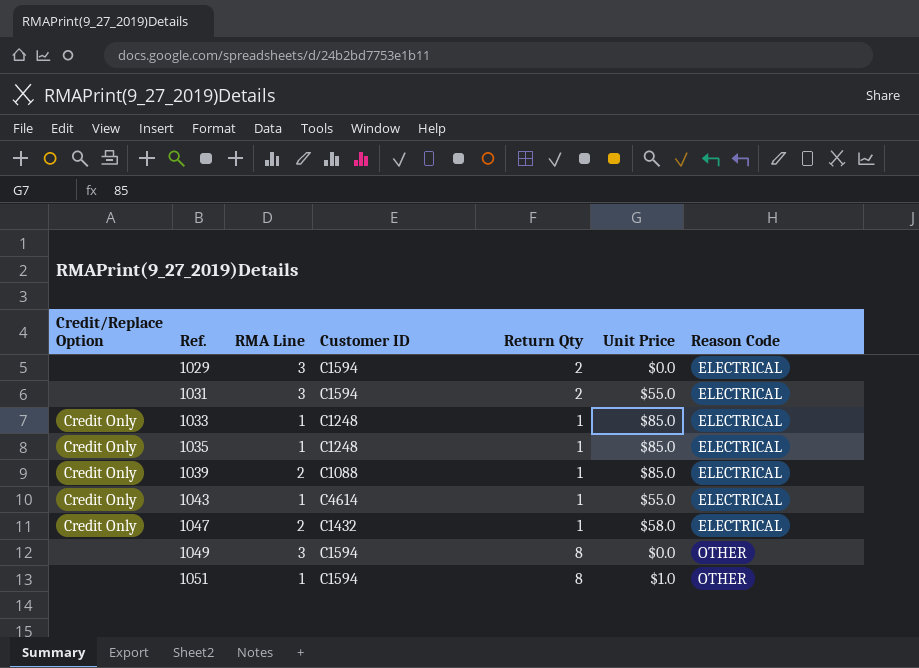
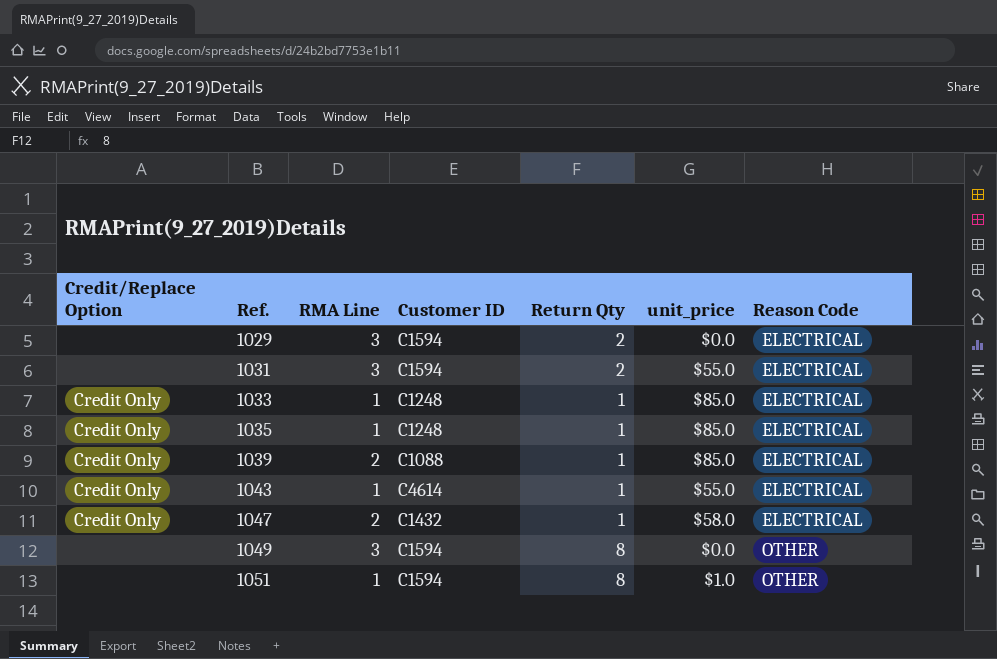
column name: Unit Price -> unit_price

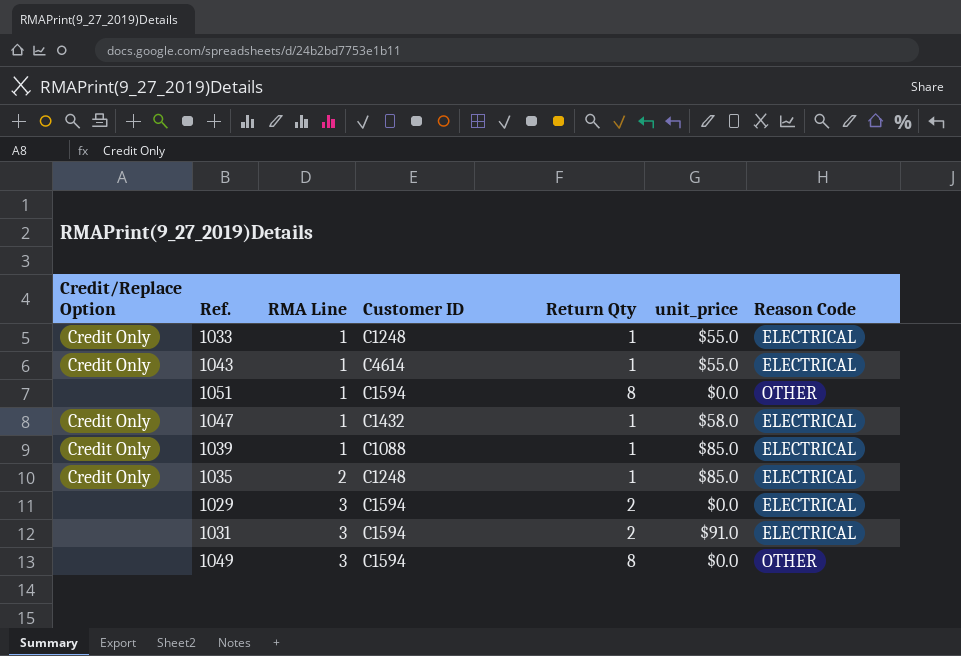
row order: Ref. ascending -> RMA Line ascending
1033 | unit_price: $85.0 -> $55.0
1051 | unit_price: $1.0 -> $0.0
1047 | RMA Line: 2 -> 1
1039 | RMA Line: 2 -> 1
1035 | RMA Line: 1 -> 2
1031 | unit_price: $55.0 -> $91.0

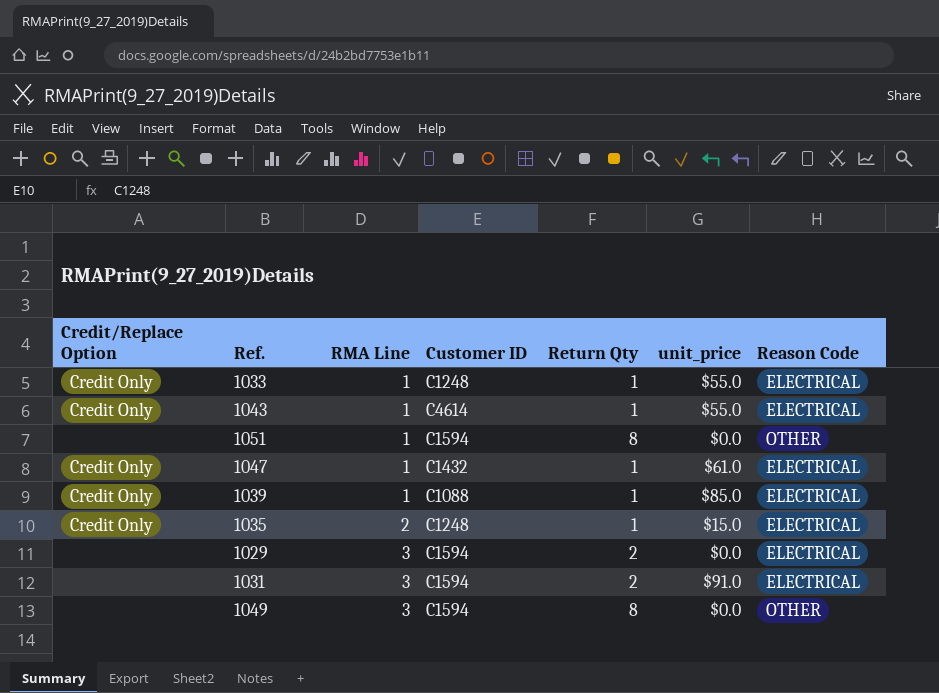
1047 | unit_price: $58.0 -> $61.0
1035 | unit_price: $85.0 -> $15.0

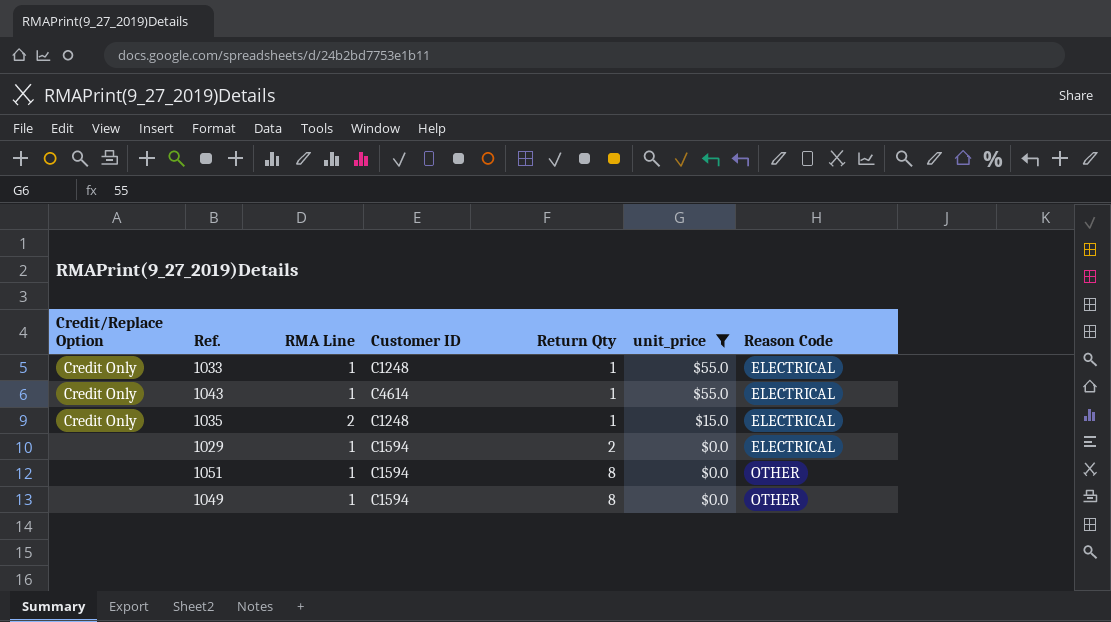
filter: none -> unit_price <= $55.0
row order: RMA Line ascending -> Return Qty ascending
1029 | RMA Line: 3 -> 1
1049 | RMA Line: 3 -> 1

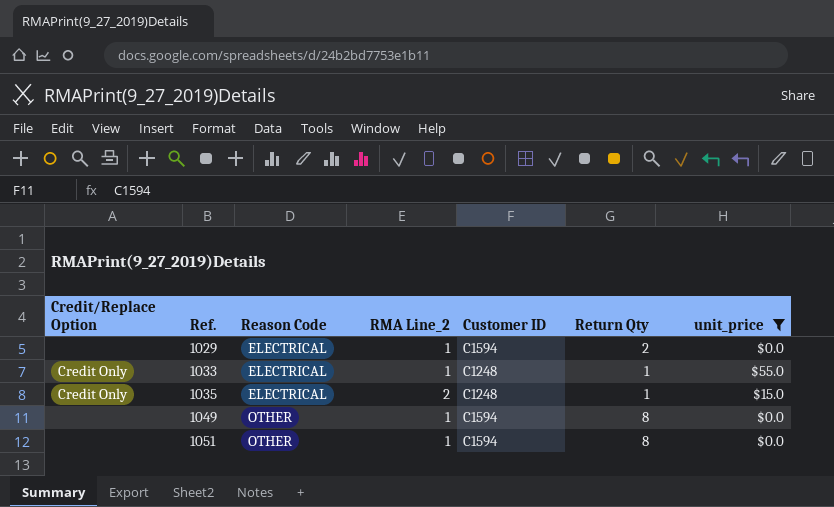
row order: Return Qty ascending -> Ref. ascending
column Reason Code | position: 7 -> 3
column name: RMA Line -> RMA Line_2
row 1043: Credit Only | 1 | C4614 | 1 | $55.0 | ELECTRICAL -> none

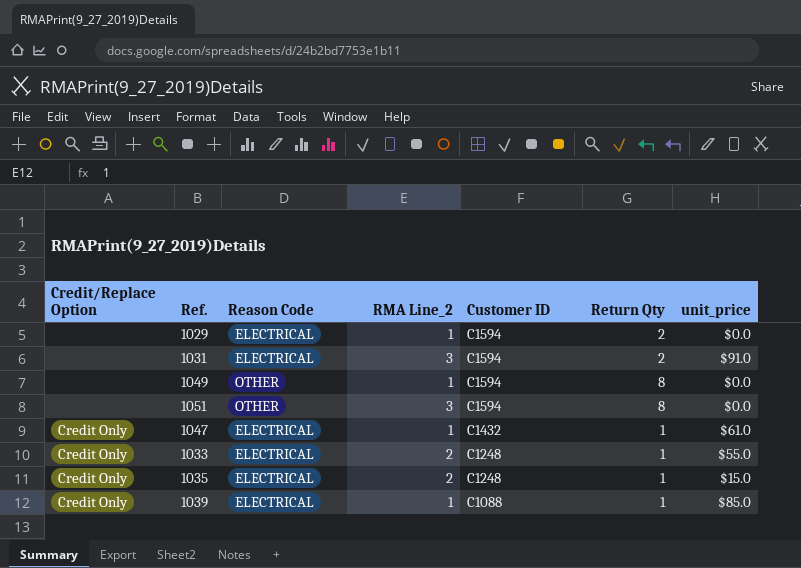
filter: unit_price <= $55.0 -> none
row order: Ref. ascending -> Customer ID descending
1051 | RMA Line_2: 1 -> 3
1033 | RMA Line_2: 1 -> 2

